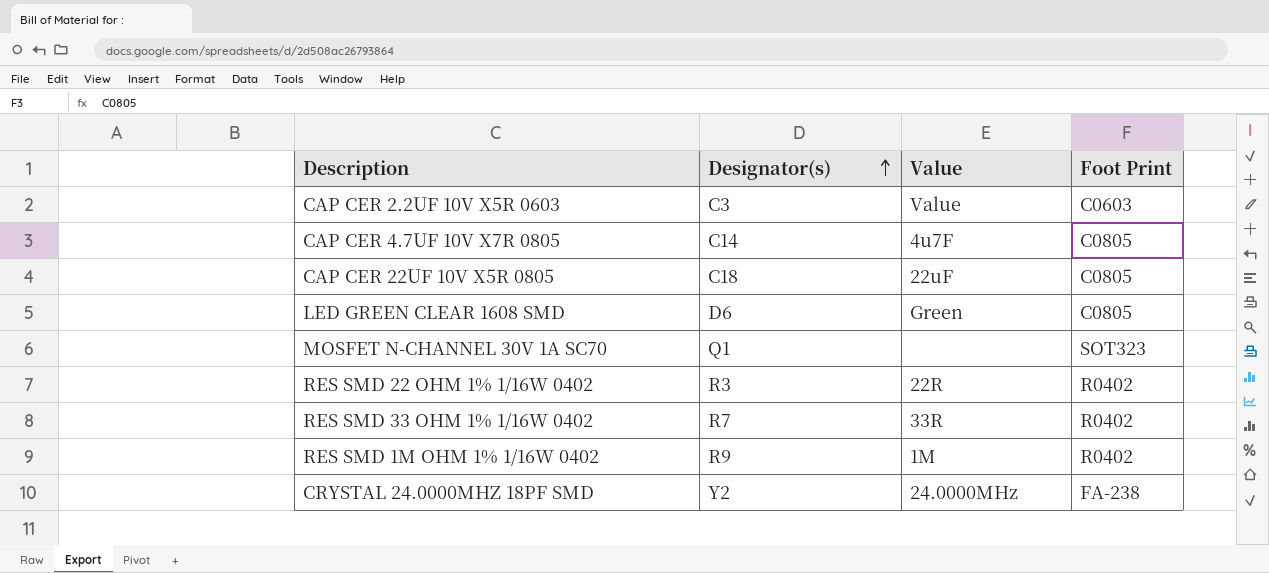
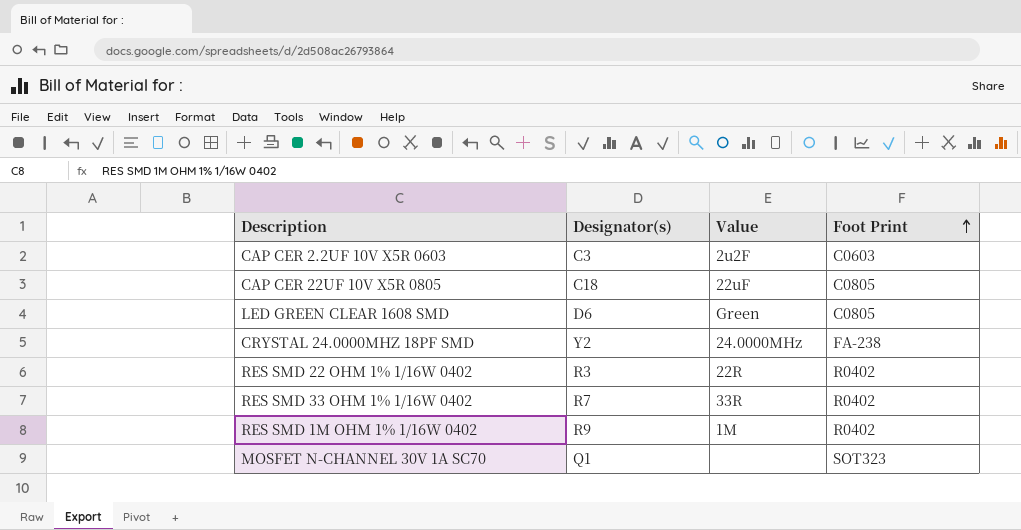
row order: Designator(s) ascending -> Foot Print ascending
row CAP CER 4.7UF 10V X7R 0805: C14 | 4u7F | C0805 -> none
CAP CER 2.2UF 10V X5R 0603 | Value: Value -> 2u2F

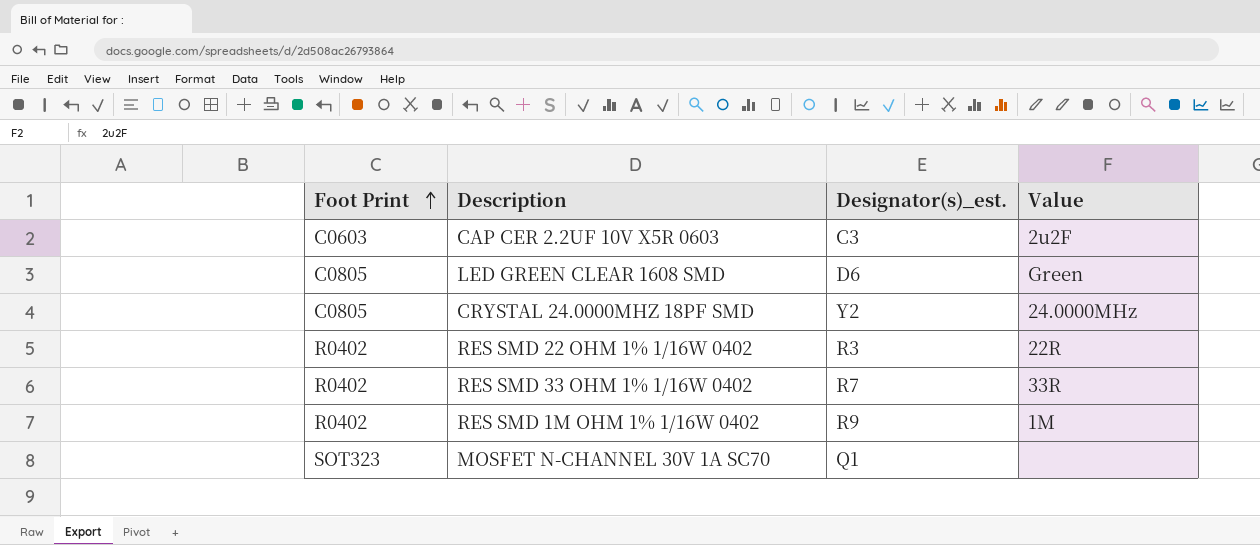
column Foot Print | position: 4 -> 1
column name: Designator(s) -> Designator(s)_est.
row CAP CER 22UF 10V X5R 0805: C18 | 22uF | C0805 -> none
CRYSTAL 24.0000MHZ 18PF SMD | Foot Print: FA-238 -> C0805

